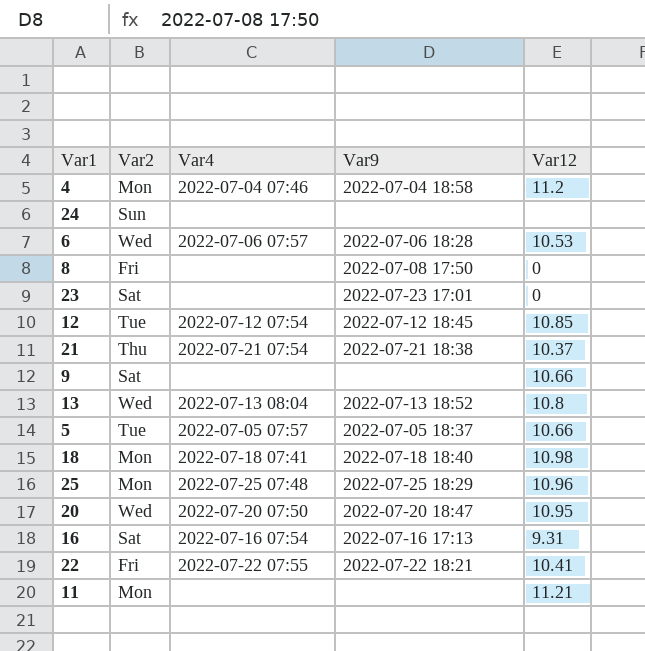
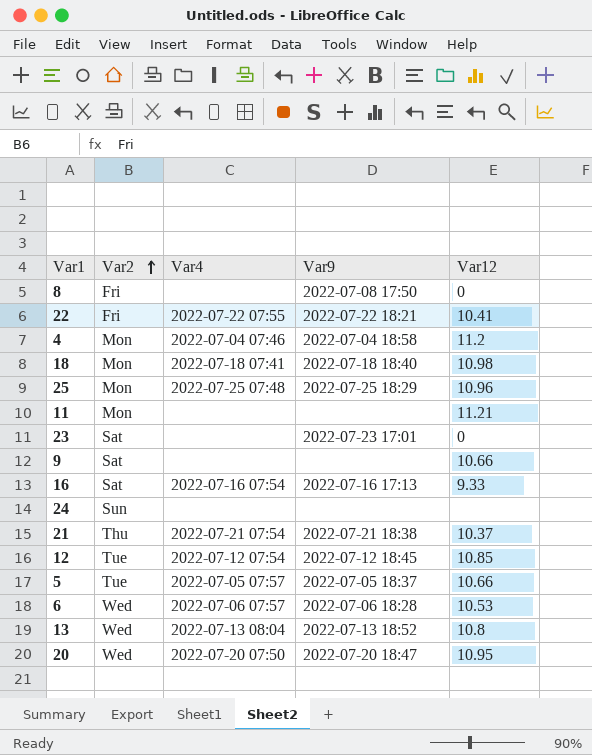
row order: none -> Var2 ascending
16 | Var12: 9.31 -> 9.33

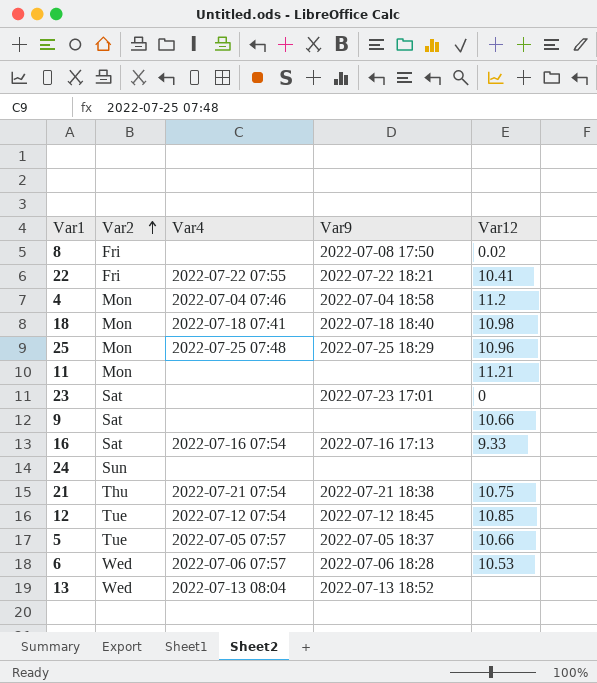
row 20: Wed | 2022-07-20 07:50 | 2022-07-20 18:47 | 10.95 -> none
8 | Var12: 0 -> 0.02
21 | Var12: 10.37 -> 10.75
13 | Var12: 10.8 -> none

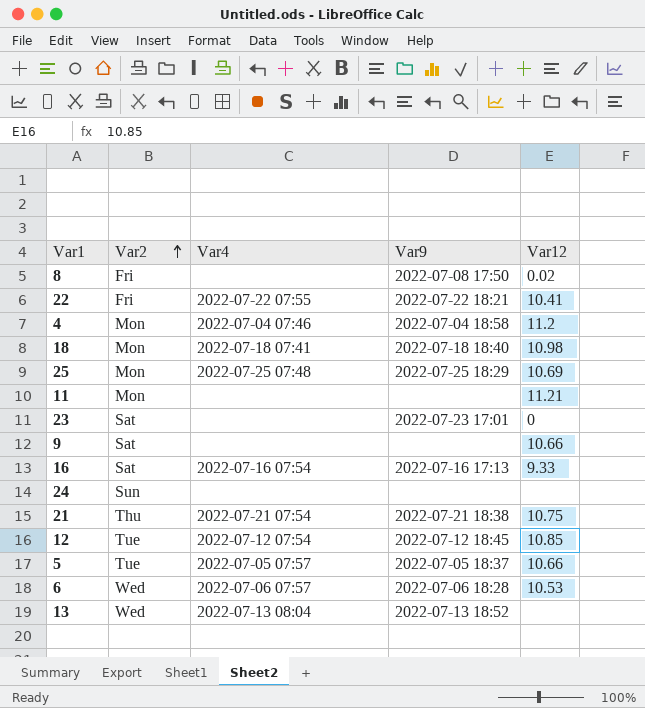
25 | Var12: 10.96 -> 10.69

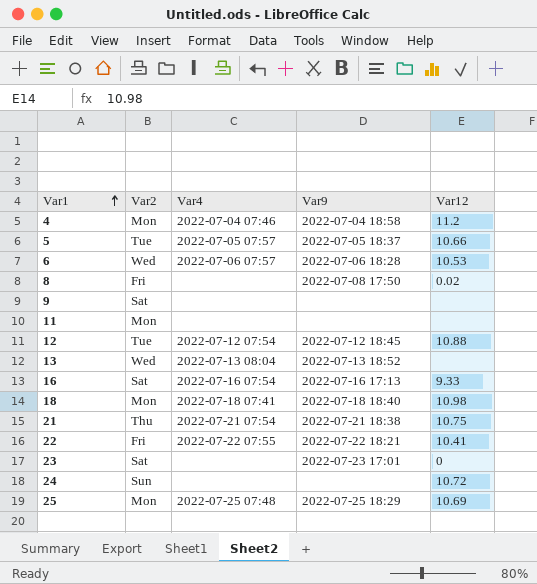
row order: Var2 ascending -> Var1 ascending
9 | Var12: 10.66 -> none
11 | Var12: 11.21 -> none
12 | Var12: 10.85 -> 10.88
24 | Var12: none -> 10.72

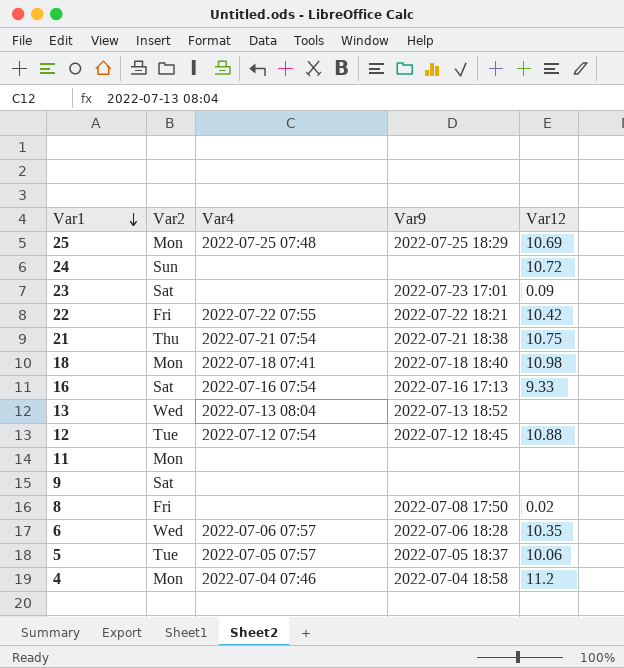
row order: Var1 ascending -> Var1 descending
23 | Var12: 0 -> 0.09
22 | Var12: 10.41 -> 10.42
6 | Var12: 10.53 -> 10.35
5 | Var12: 10.66 -> 10.06

